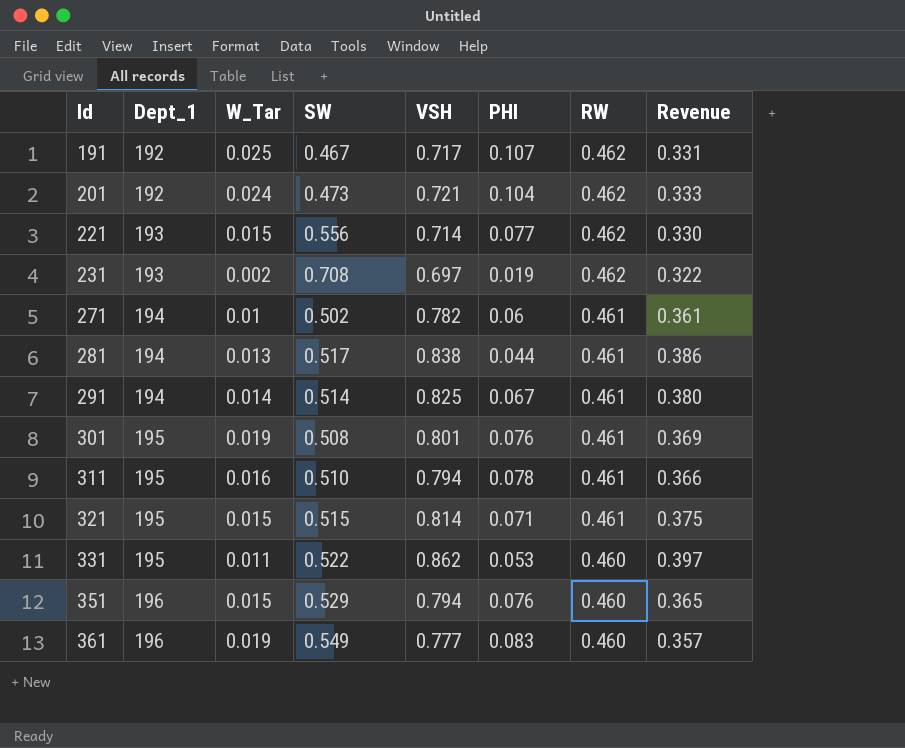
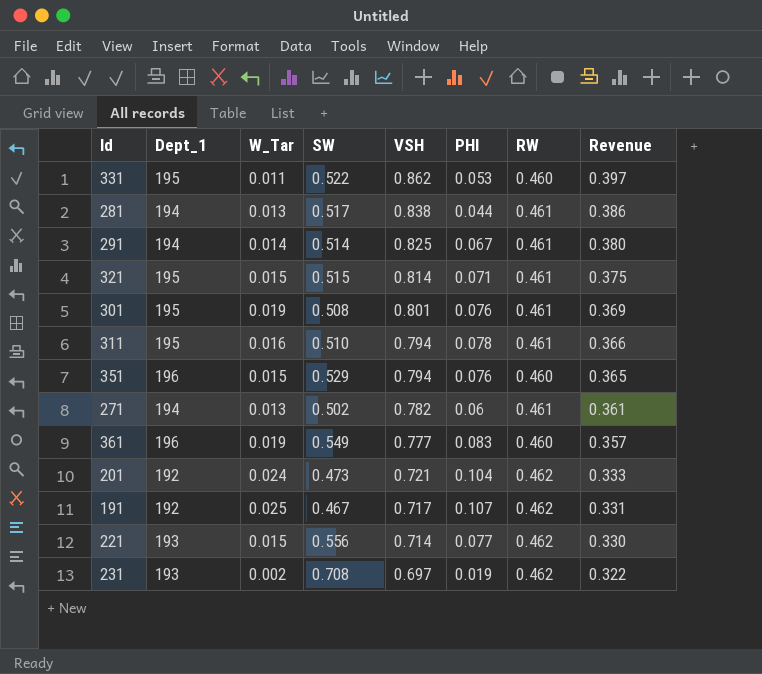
row order: Id ascending -> VSH descending
271 | W_Tar: 0.01 -> 0.013

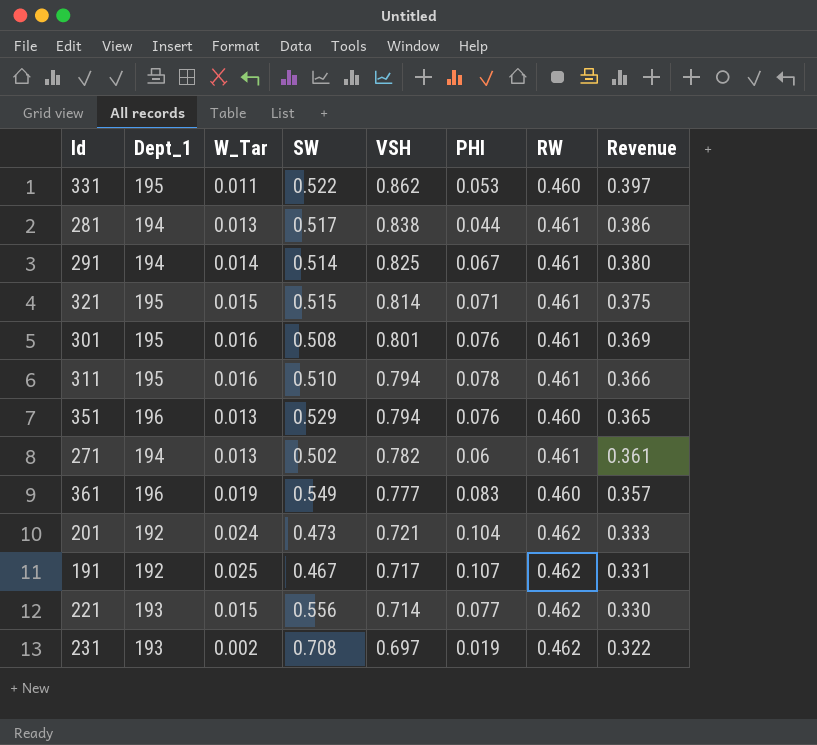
301 | W_Tar: 0.019 -> 0.016
351 | W_Tar: 0.015 -> 0.013

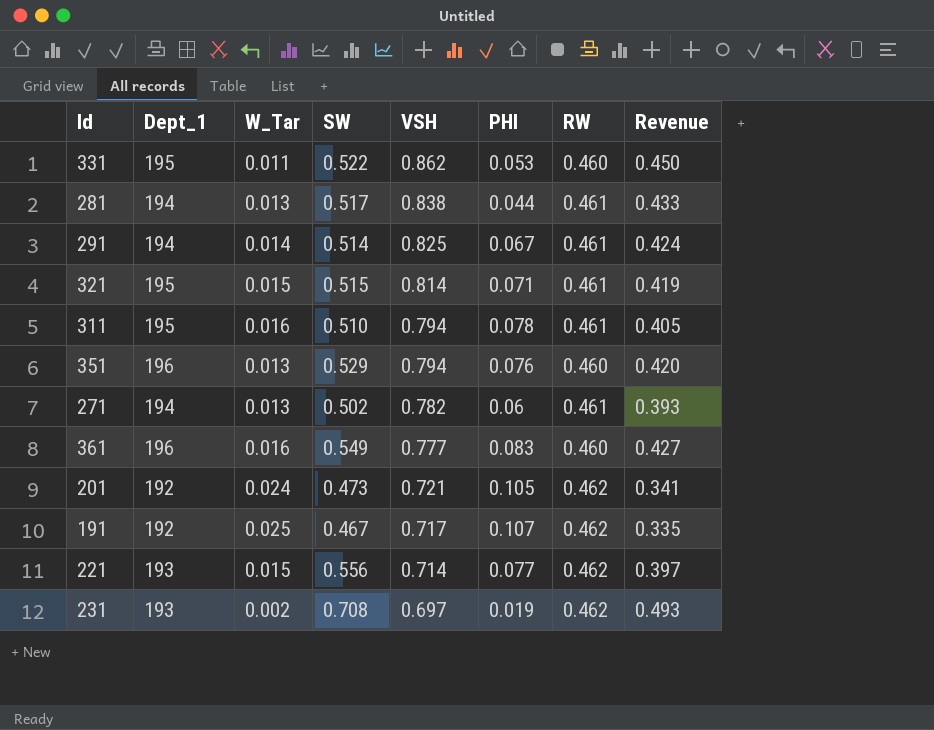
column Revenue | formula: [VSH] * [RW] -> [SW] * [VSH]
row 301: 195 | 0.016 | 0.508 | 0.801 | 0.076 | 0.461 | 0.369 -> none
361 | W_Tar: 0.019 -> 0.016
201 | PHI: 0.104 -> 0.105

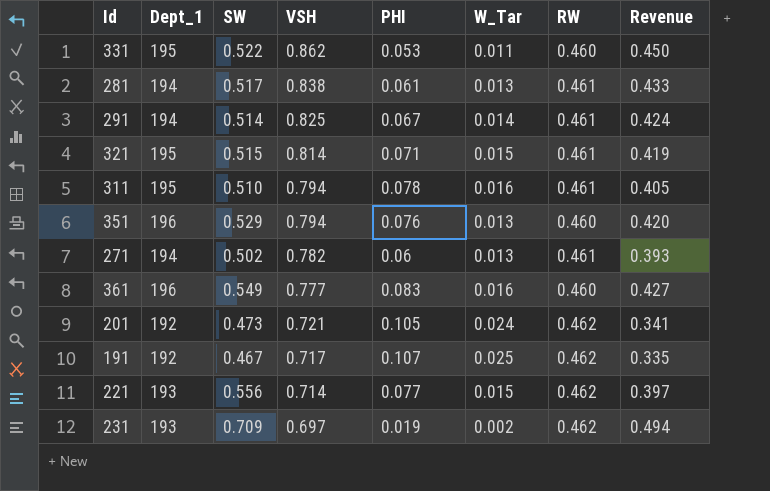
column W_Tar | position: 3 -> 6
281 | PHI: 0.044 -> 0.061
231 | SW: 0.708 -> 0.709
231 | Revenue: 0.493 -> 0.494

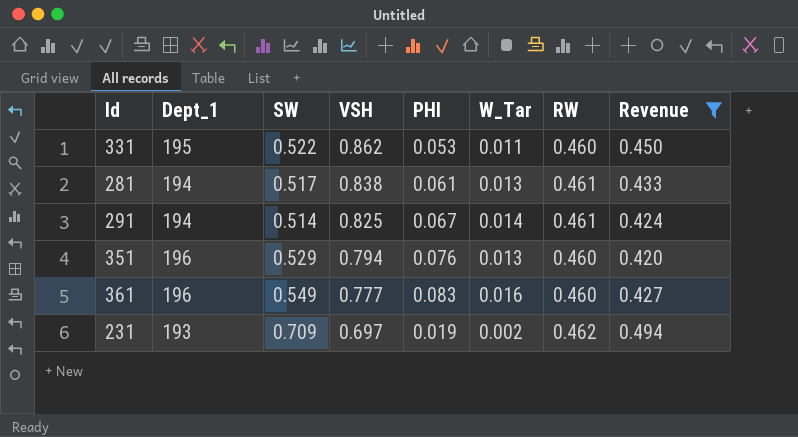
filter: none -> Revenue >= 0.420

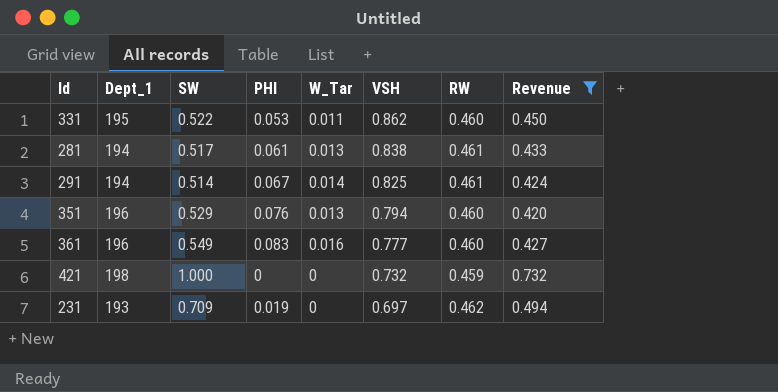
column VSH | position: 4 -> 6
row 421: none -> 198 | 1.000 | 0 | 0 | 0.732 | 0.459 | 0.732
231 | W_Tar: 0.002 -> 0

